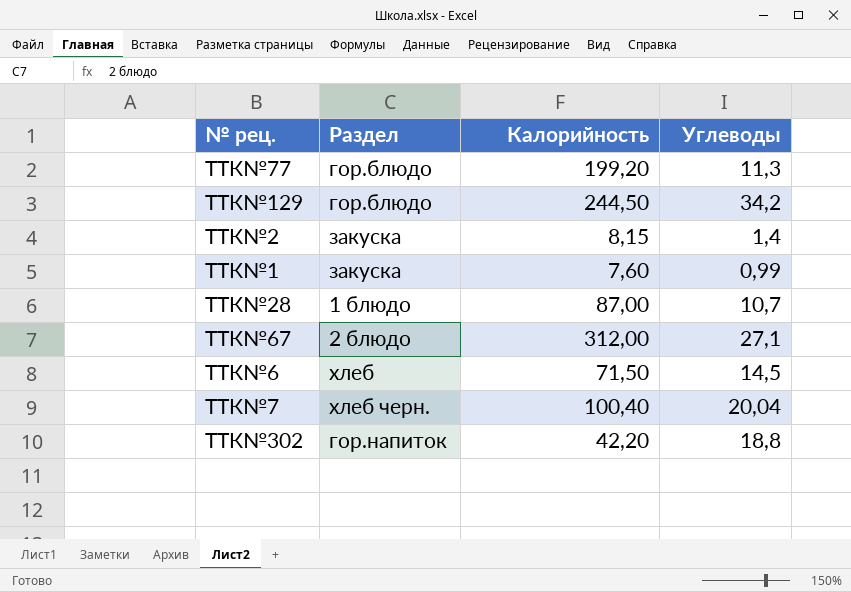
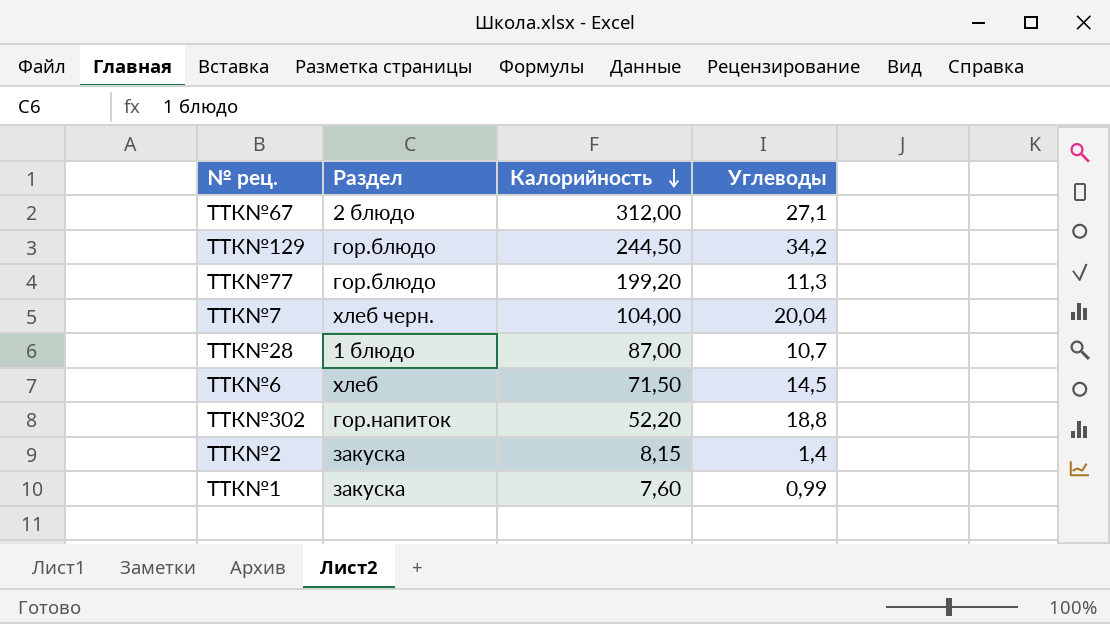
row order: none -> Калорийность descending
ТТК№7 | Калорийность: 100,40 -> 104,00
ТТК№302 | Калорийность: 42,20 -> 52,20

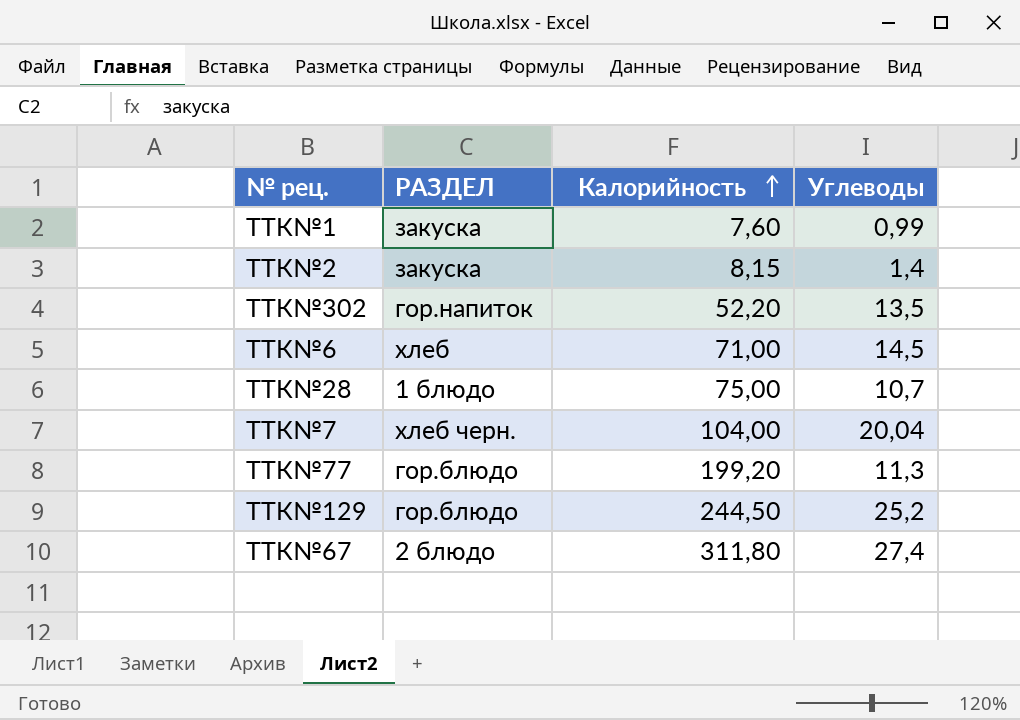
row order: Калорийность descending -> Калорийность ascending
column name: Раздел -> РАЗДЕЛ
ТТК№302 | Углеводы: 18,8 -> 13,5
ТТК№6 | Калорийность: 71,50 -> 71,00
ТТК№28 | Калорийность: 87,00 -> 75,00
ТТК№129 | Углеводы: 34,2 -> 25,2
ТТК№67 | Калорийность: 312,00 -> 311,80
ТТК№67 | Углеводы: 27,1 -> 27,4

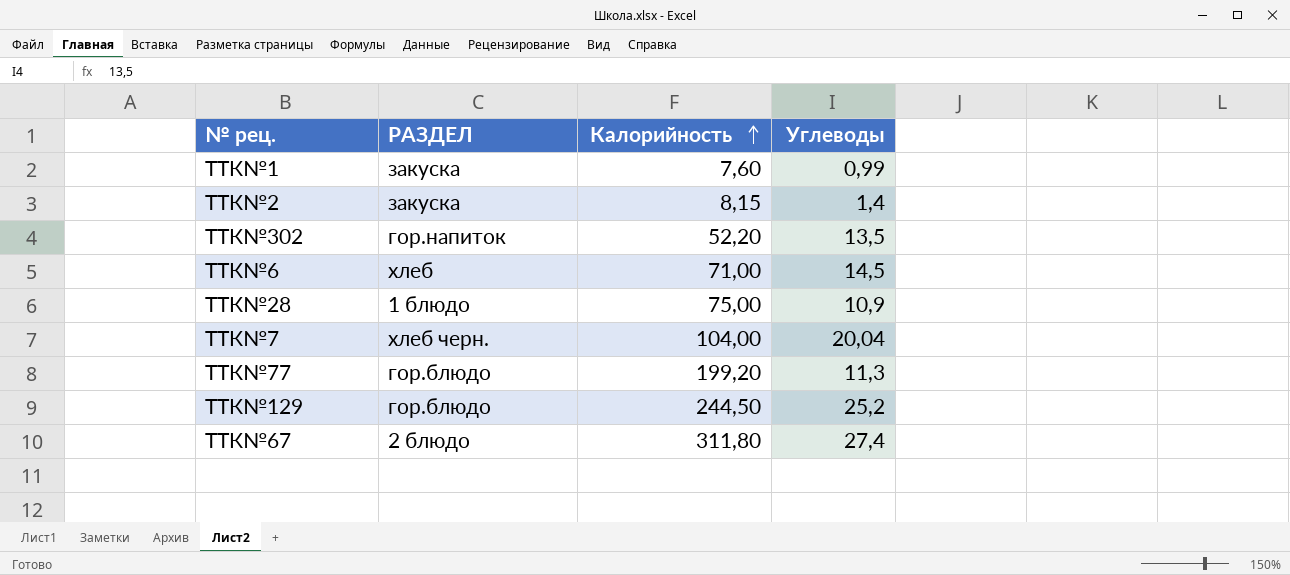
ТТК№28 | Углеводы: 10,7 -> 10,9

